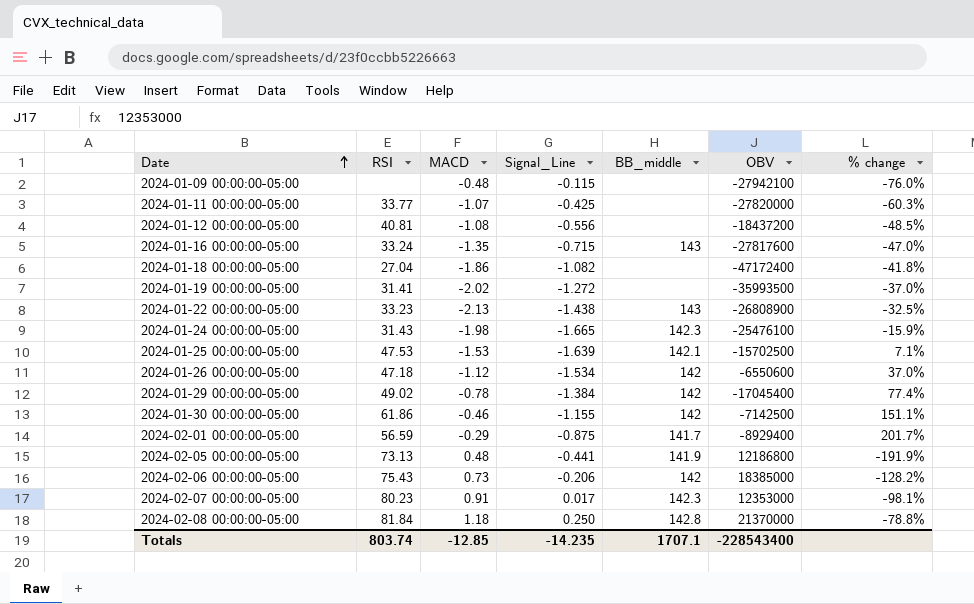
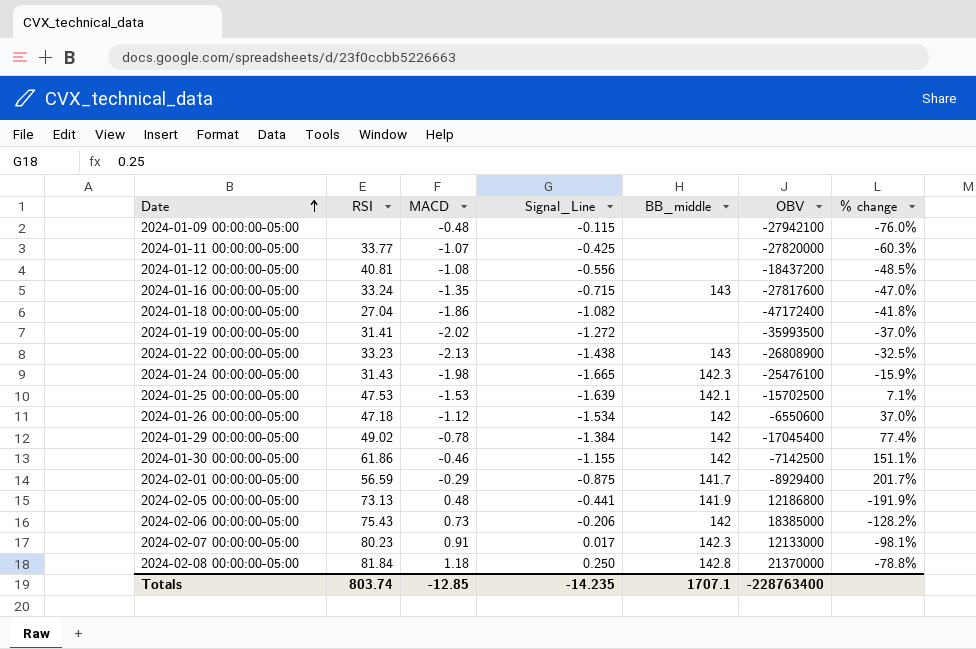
2024-02-07 00:00:00-05:00 | OBV: 12353000 -> 12133000
Totals | OBV: -228543400 -> -228763400

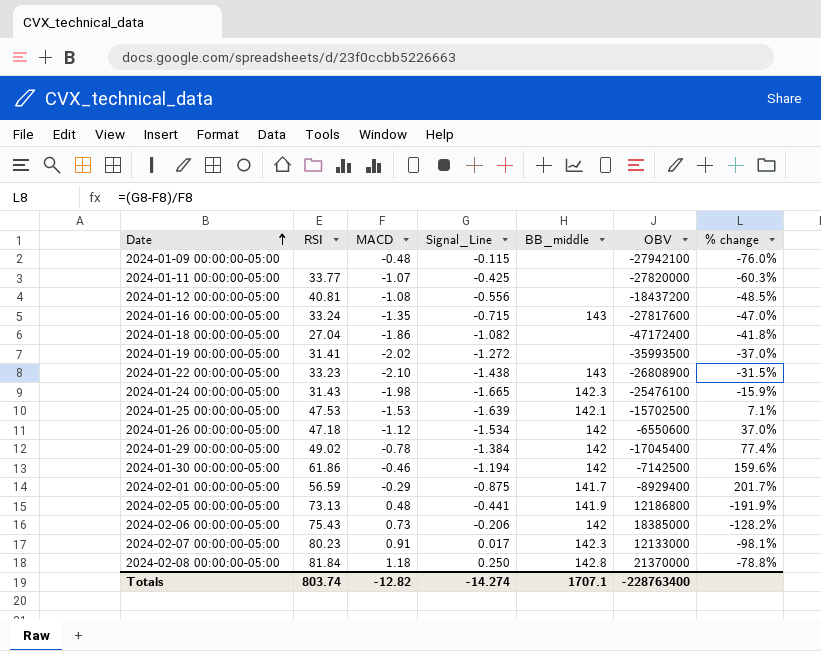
2024-01-22 00:00:00-05:00 | MACD: -2.13 -> -2.10
2024-01-22 00:00:00-05:00 | % change: -32.5% -> -31.5%
2024-01-30 00:00:00-05:00 | Signal_Line: -1.155 -> -1.194
2024-01-30 00:00:00-05:00 | % change: 151.1% -> 159.6%
Totals | MACD: -12.85 -> -12.82
Totals | Signal_Line: -14.235 -> -14.274

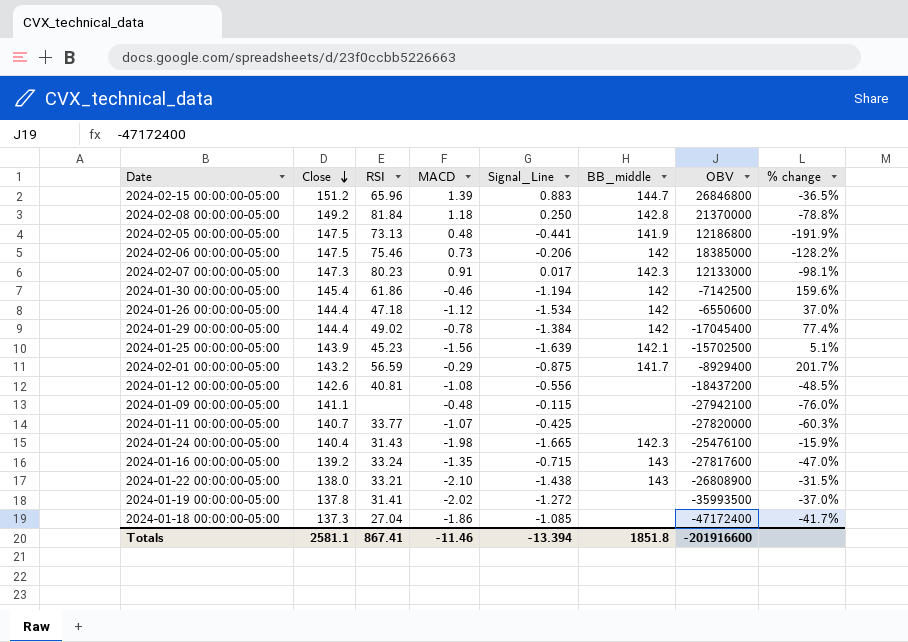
row order: Date ascending -> Close descending
column Close | position: none -> 2
row 2024-02-15 00:00:00-05:00: none -> 151.2 | 65.96 | 1.39 | 0.883 | 144.7 | 26846800 | -36.5%
2024-02-06 00:00:00-05:00 | RSI: 75.43 -> 75.46
2024-01-25 00:00:00-05:00 | RSI: 47.53 -> 45.23
2024-01-25 00:00:00-05:00 | MACD: -1.53 -> -1.56
2024-01-25 00:00:00-05:00 | % change: 7.1% -> 5.1%
2024-01-22 00:00:00-05:00 | RSI: 33.23 -> 33.21
2024-01-18 00:00:00-05:00 | Signal_Line: -1.082 -> -1.085
2024-01-18 00:00:00-05:00 | % change: -41.8% -> -41.7%
Totals | RSI: 803.74 -> 867.41
Totals | MACD: -12.82 -> -11.46
Totals | Signal_Line: -14.274 -> -13.394
Totals | BB_middle: 1707.1 -> 1851.8
Totals | OBV: -228763400 -> -201916600

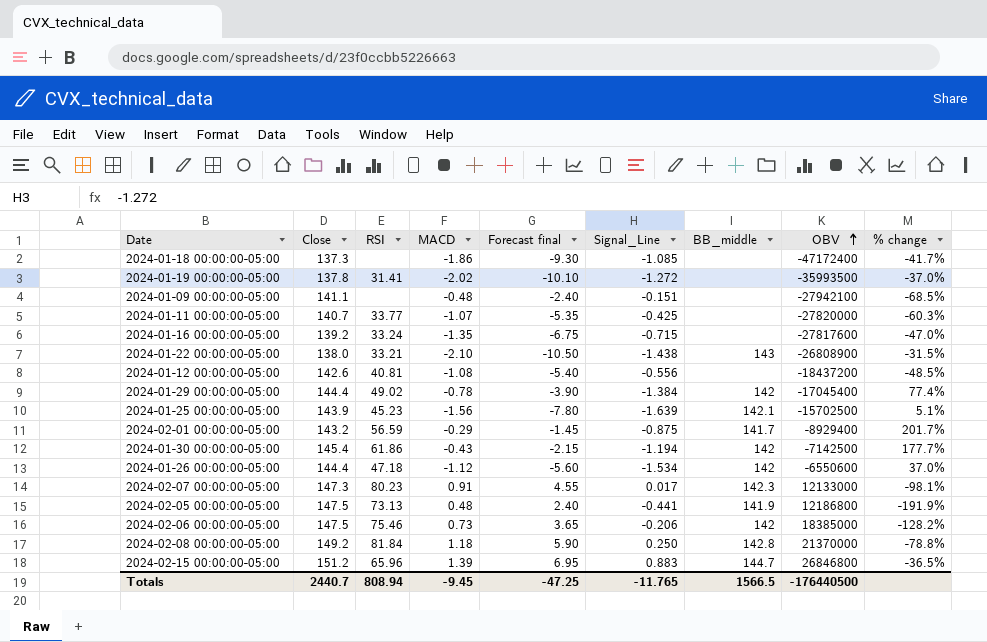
row order: Close descending -> OBV ascending
column Forecast final | formula: none -> [MACD] * 5
row 2024-01-24 00:00:00-05:00: 140.4 | 31.43 | -1.98 | -1.665 | 142.3 | -25476100 | -15.9% -> none
2024-01-18 00:00:00-05:00 | RSI: 27.04 -> none
2024-01-09 00:00:00-05:00 | Signal_Line: -0.115 -> -0.151
2024-01-09 00:00:00-05:00 | % change: -76.0% -> -68.5%
2024-01-16 00:00:00-05:00 | BB_middle: 143 -> none
2024-01-30 00:00:00-05:00 | MACD: -0.46 -> -0.43
2024-01-30 00:00:00-05:00 | % change: 159.6% -> 177.7%
Totals | Close: 2581.1 -> 2440.7
Totals | RSI: 867.41 -> 808.94
Totals | MACD: -11.46 -> -9.45
Totals | Signal_Line: -13.394 -> -11.765
Totals | BB_middle: 1851.8 -> 1566.5
Totals | OBV: -201916600 -> -176440500

